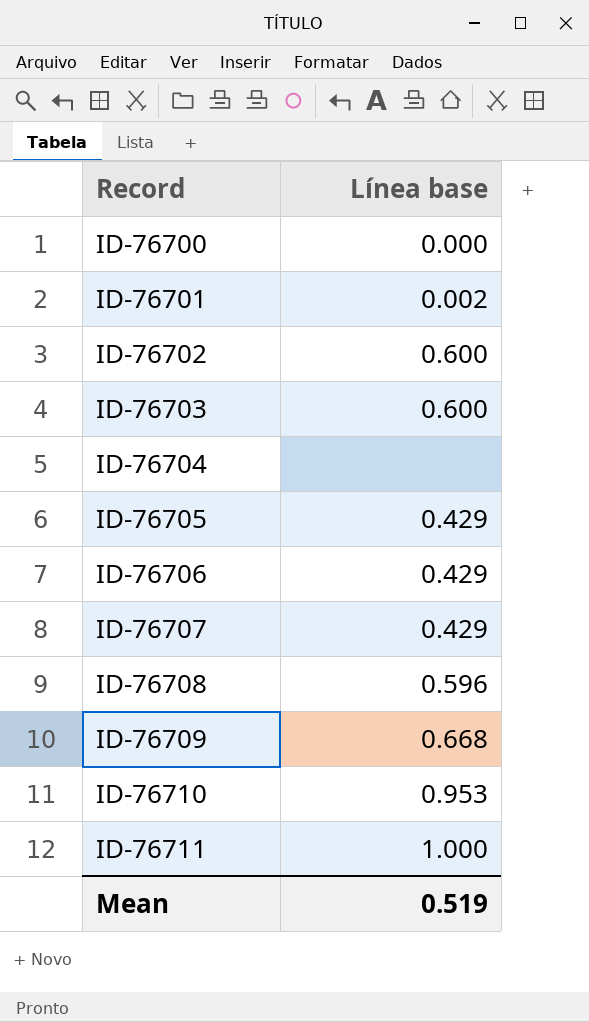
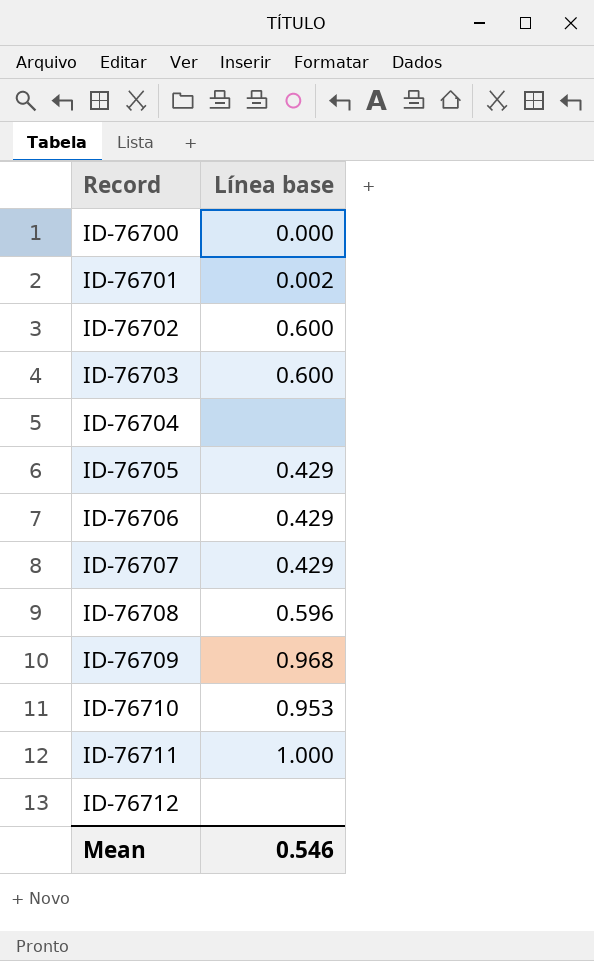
ID-76709 | Línea base: 0.668 -> 0.968
row ID-76712: none -> none
Mean | Línea base: 0.519 -> 0.546

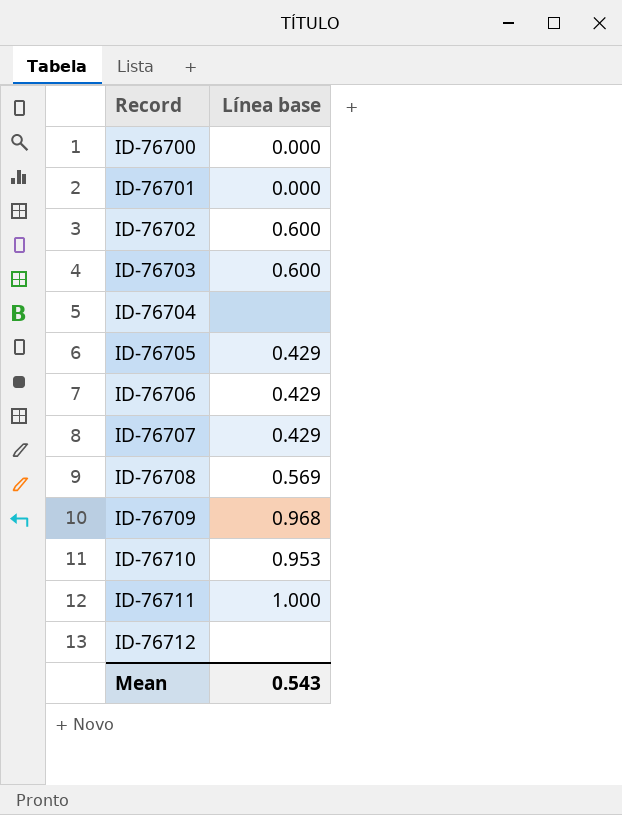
ID-76701 | Línea base: 0.002 -> 0.000
ID-76708 | Línea base: 0.596 -> 0.569
Mean | Línea base: 0.546 -> 0.543

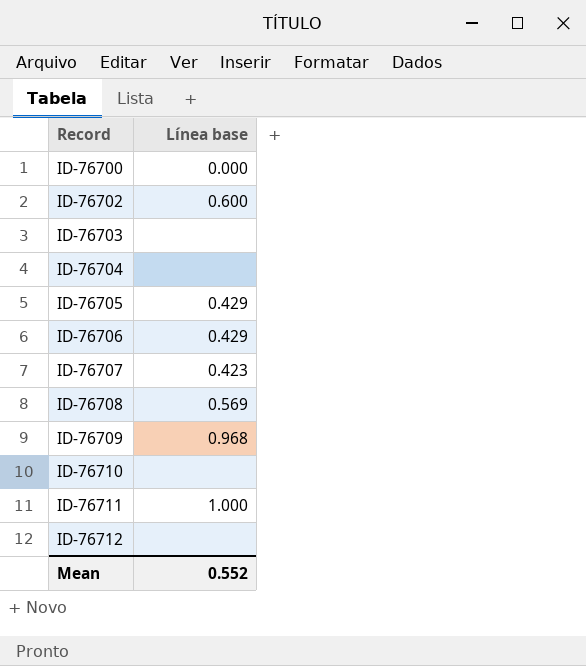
row ID-76701: 0.000 -> none
ID-76703 | Línea base: 0.600 -> none
ID-76707 | Línea base: 0.429 -> 0.423
ID-76710 | Línea base: 0.953 -> none
Mean | Línea base: 0.543 -> 0.552

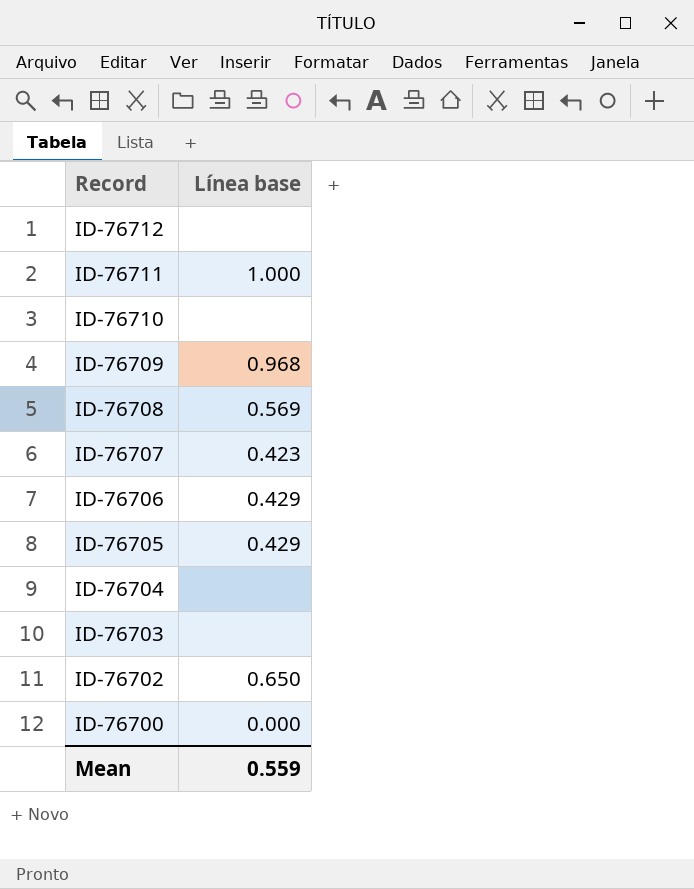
row order: Record ascending -> Record descending
ID-76702 | Línea base: 0.600 -> 0.650
Mean | Línea base: 0.552 -> 0.559

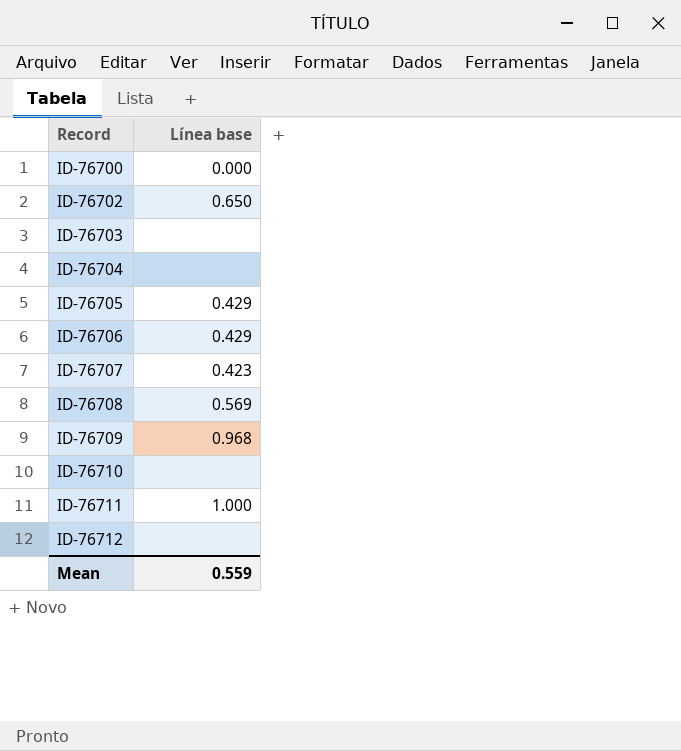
row order: Record descending -> Record ascending

